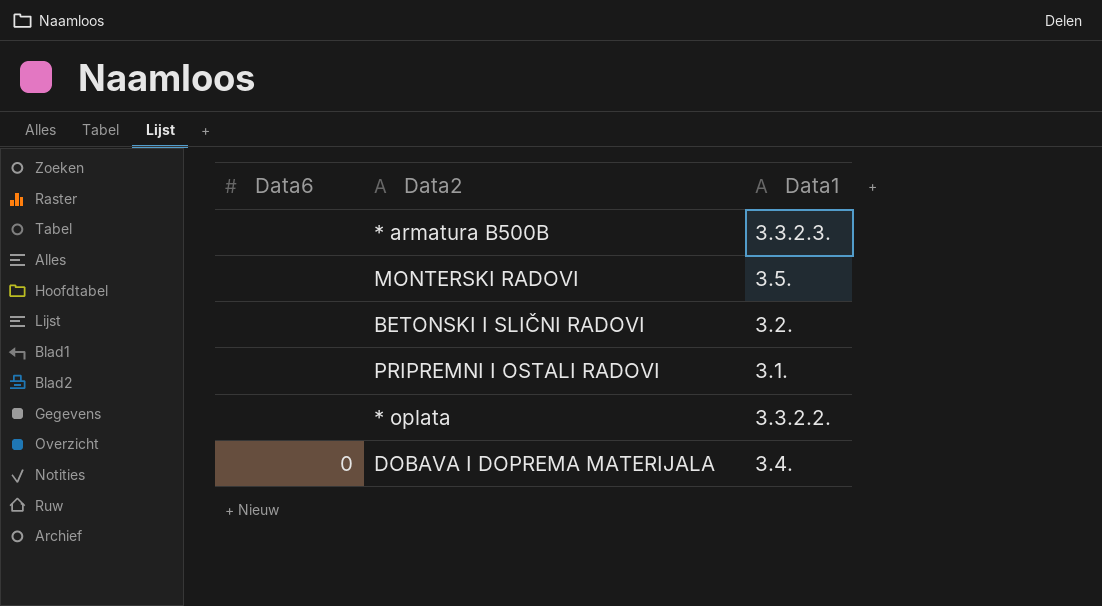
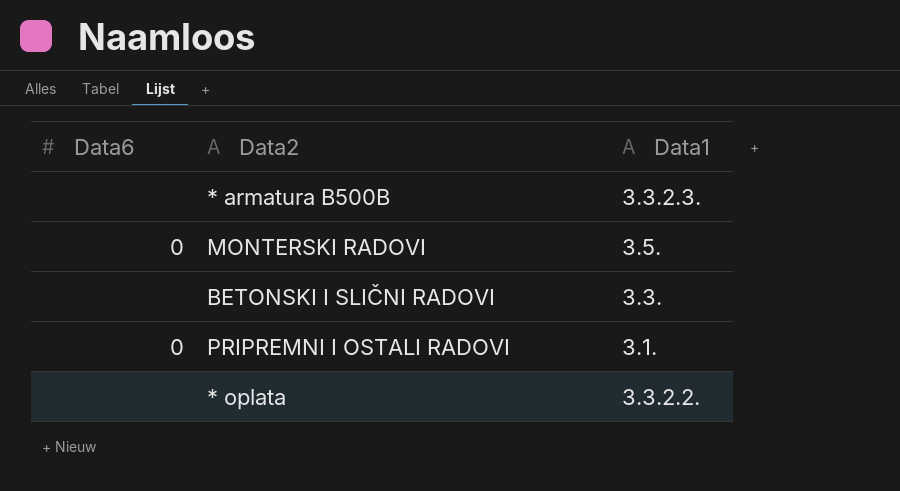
row DOBAVA I DOPREMA MATERIJALA: 0 | 3.4. -> none
MONTERSKI RADOVI | Data6: none -> 0
BETONSKI I SLIČNI RADOVI | Data1: 3.2. -> 3.3.
PRIPREMNI I OSTALI RADOVI | Data6: none -> 0

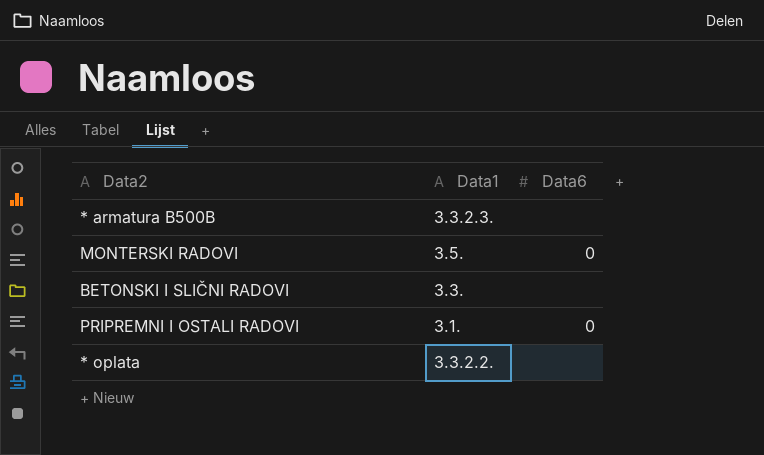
column Data6 | position: 1 -> 3

